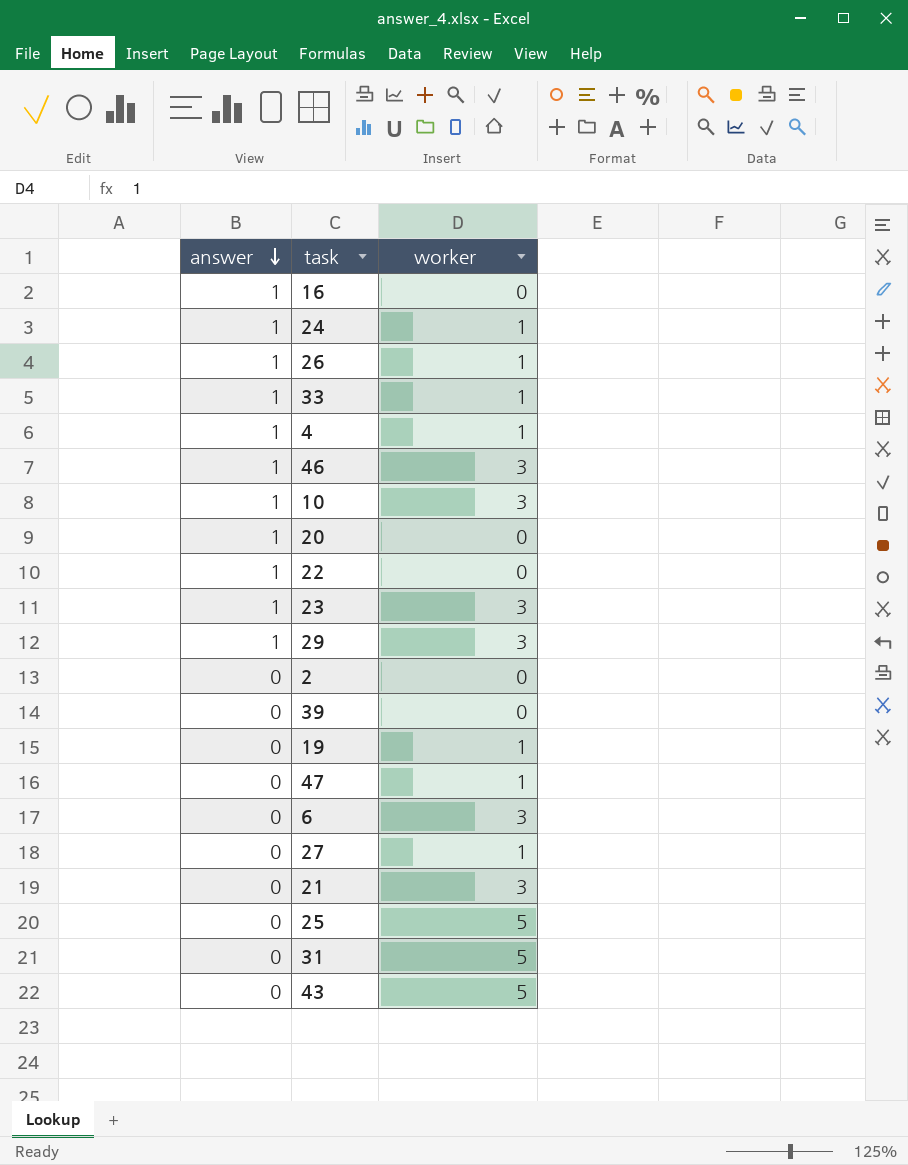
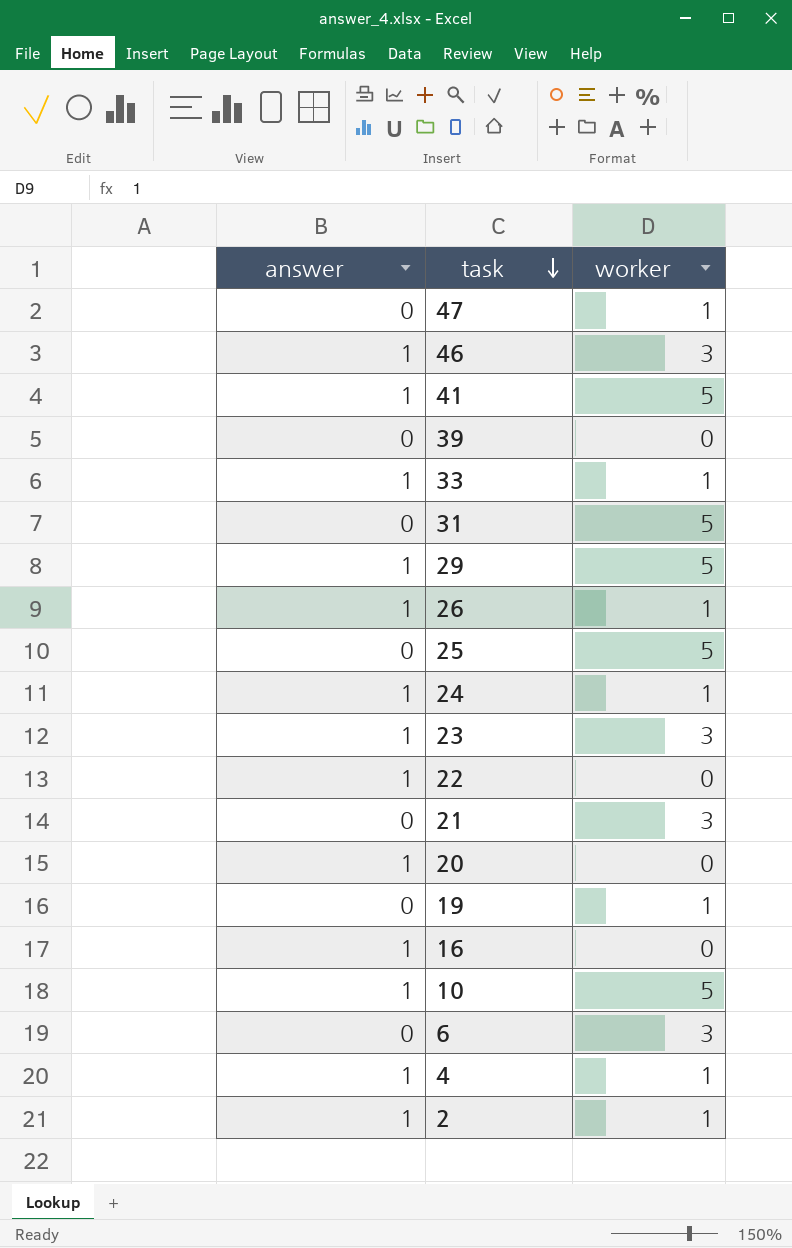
row order: answer descending -> task descending
row 27: 0 | 1 -> none
row 43: 0 | 5 -> none
row 41: none -> 1 | 5
29 | worker: 3 -> 5
10 | worker: 3 -> 5
2 | answer: 0 -> 1
2 | worker: 0 -> 1

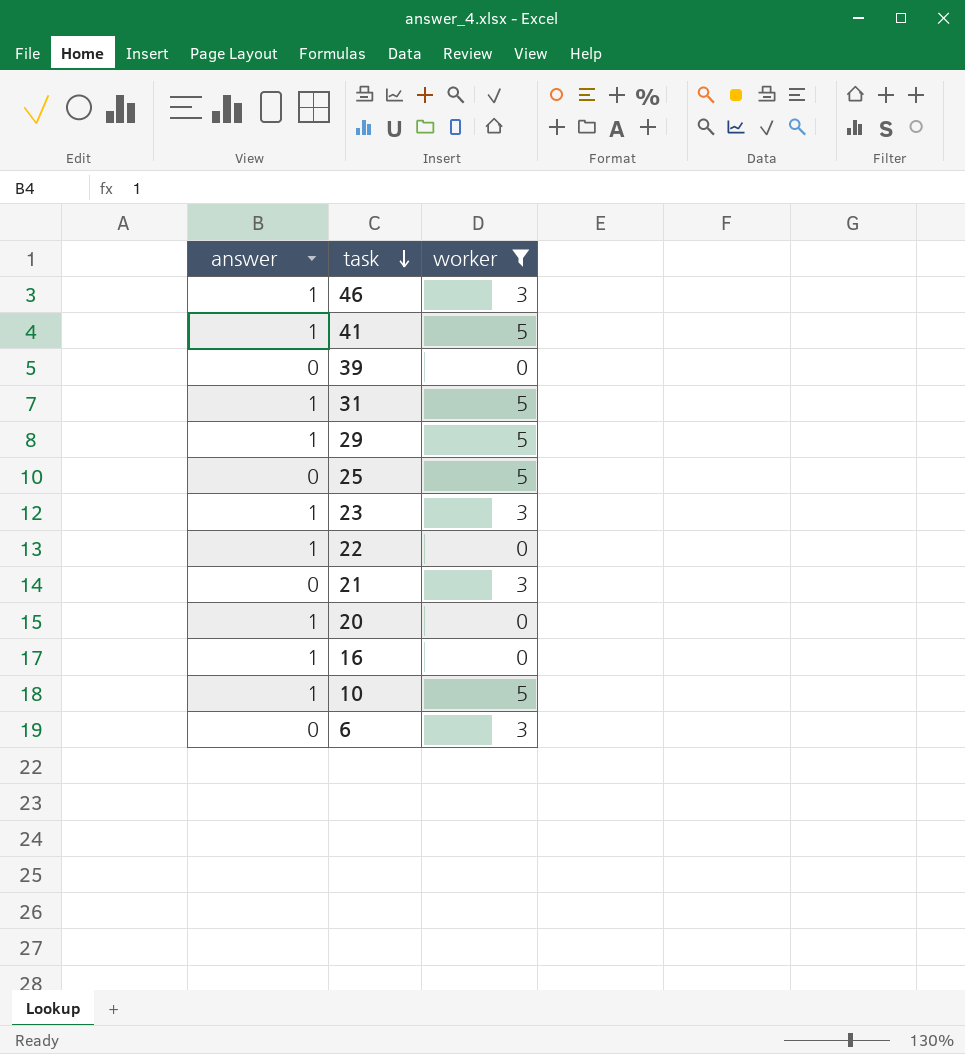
filter: none -> worker != 1
31 | answer: 0 -> 1

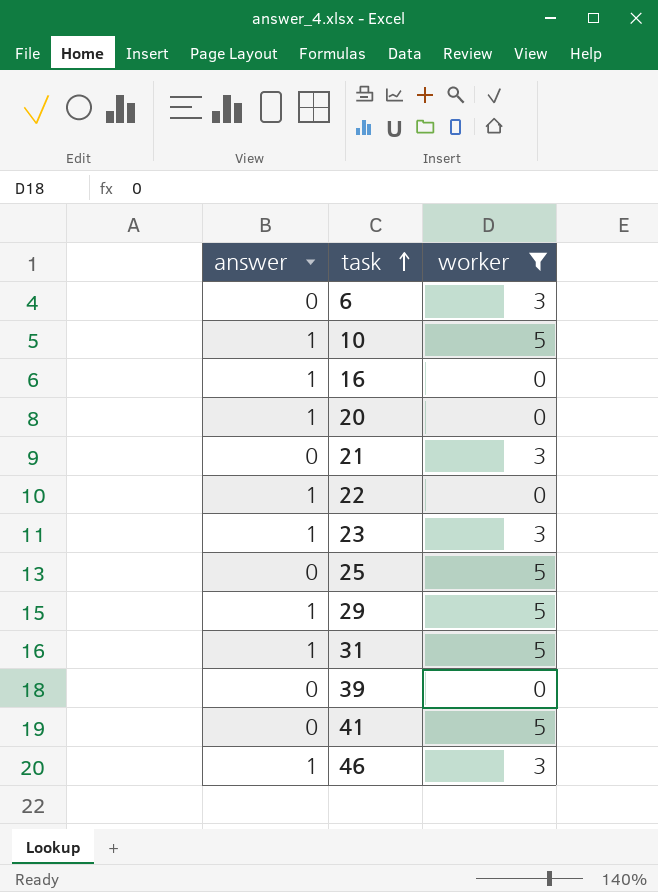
row order: task descending -> task ascending
41 | answer: 1 -> 0

